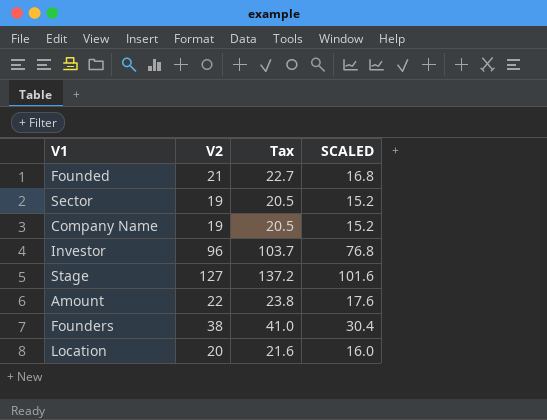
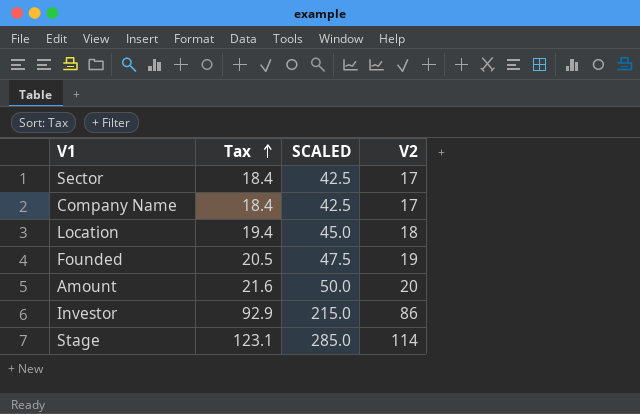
row order: none -> Tax ascending
column SCALED | formula: [V2] * 0.8 -> [V2] * 2.5
column V2 | position: 2 -> 4
row Founders: 38 | 41.0 | 30.4 -> none
Sector | Tax: 20.5 -> 18.4
Sector | V2: 19 -> 17
Company Name | Tax: 20.5 -> 18.4
Company Name | V2: 19 -> 17
Location | Tax: 21.6 -> 19.4
Location | V2: 20 -> 18
Founded | Tax: 22.7 -> 20.5
Founded | V2: 21 -> 19
Amount | Tax: 23.8 -> 21.6
Amount | V2: 22 -> 20
Investor | Tax: 103.7 -> 92.9
Investor | V2: 96 -> 86
Stage | Tax: 137.2 -> 123.1
Stage | V2: 127 -> 114

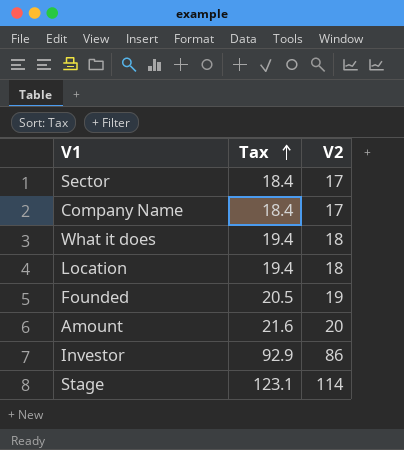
column SCALED | formula: [V2] * 2.5 -> none
row What it does: none -> 19.4 | 18

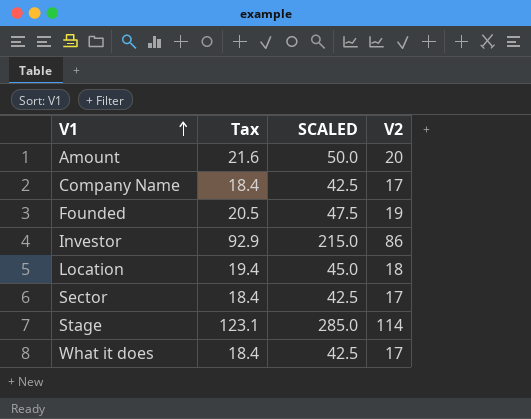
row order: Tax ascending -> V1 ascending
column SCALED | formula: none -> [V2] * 2.5
What it does | Tax: 19.4 -> 18.4
What it does | V2: 18 -> 17

